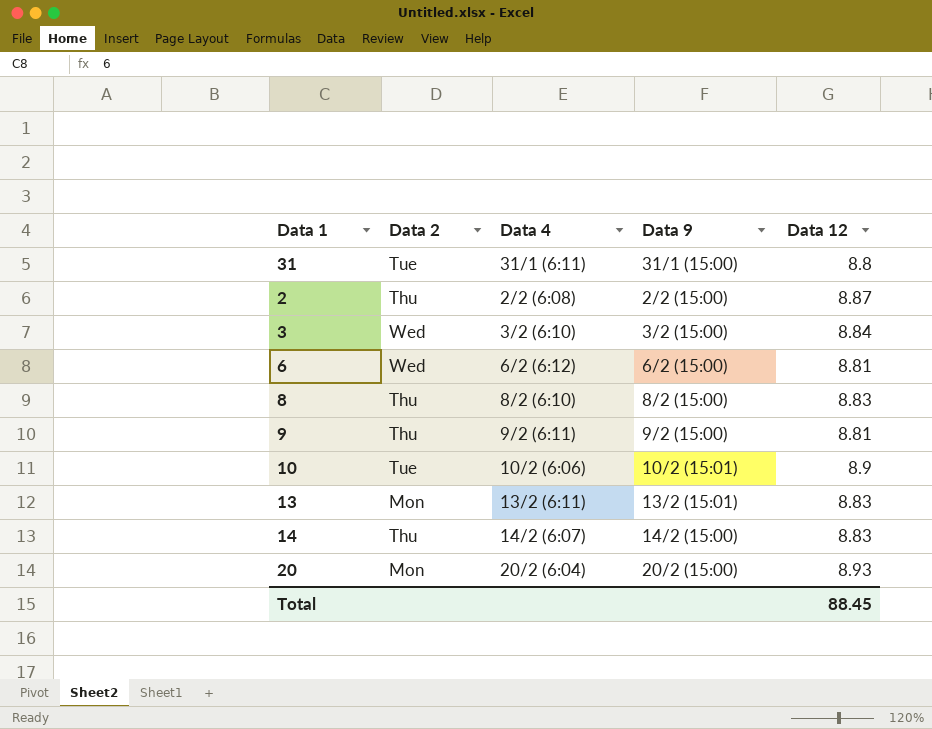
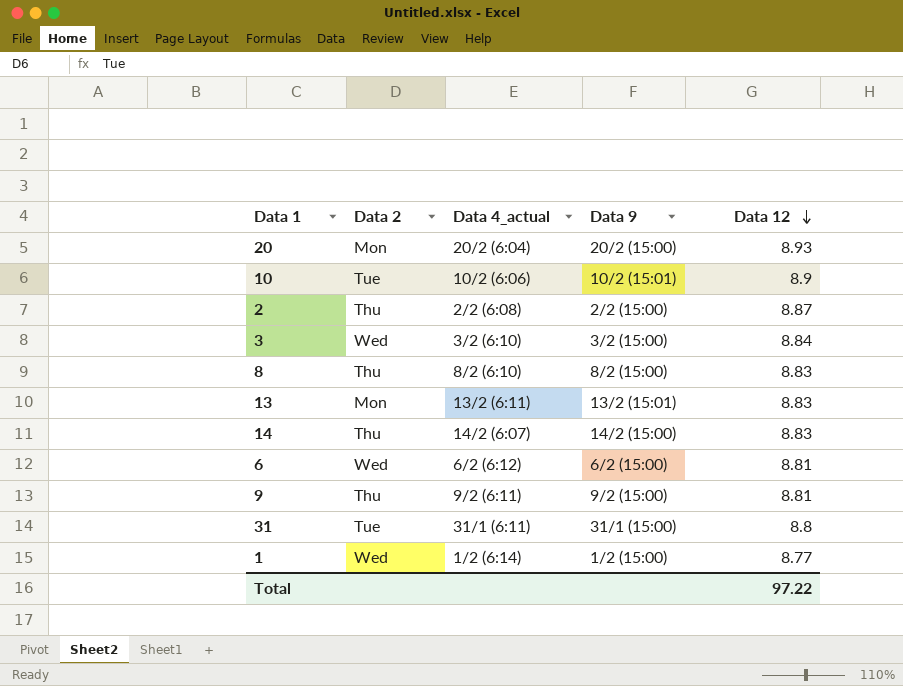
row order: none -> Data 12 descending
column name: Data 4 -> Data 4_actual
row 1: none -> Wed | 1/2 (6:14) | 1/2 (15:00) | 8.77
Total | Data 12: 88.45 -> 97.22

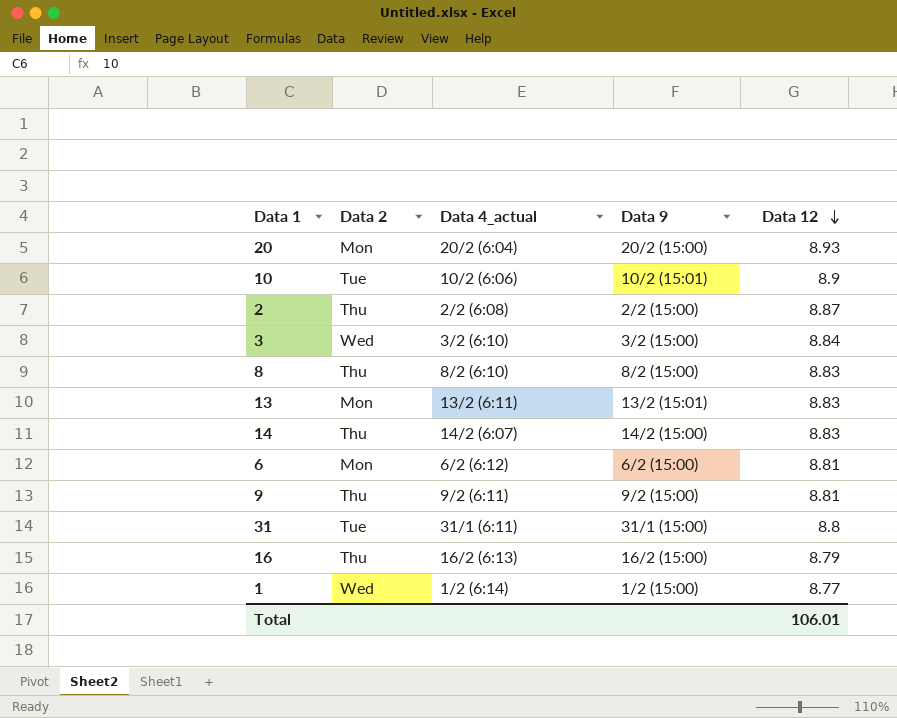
6 | Data 2: Wed -> Mon
row 16: none -> Thu | 16/2 (6:13) | 16/2 (15:00) | 8.79
Total | Data 12: 97.22 -> 106.01

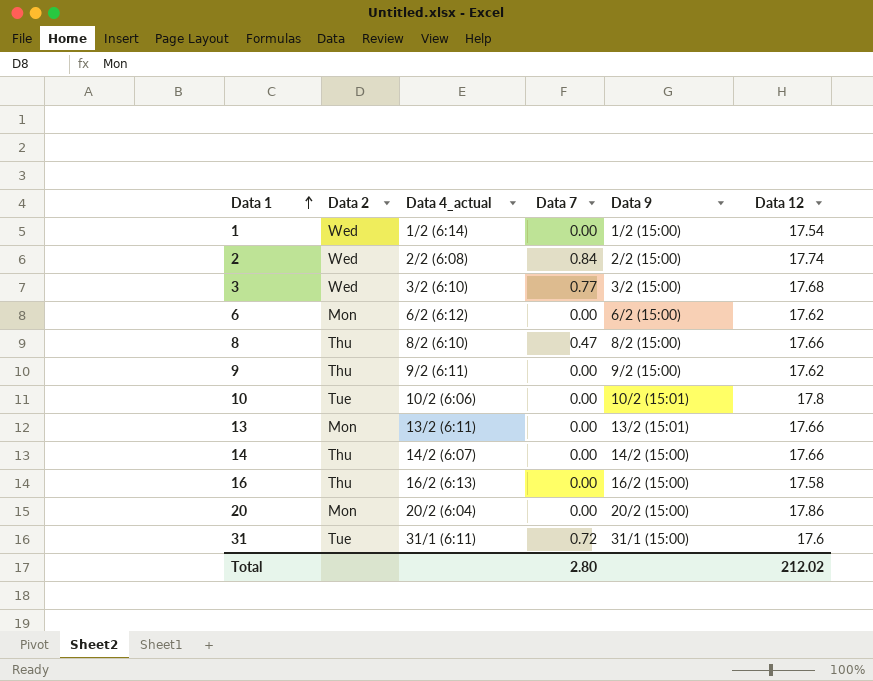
row order: Data 12 descending -> Data 1 ascending
column Data 7 | position: none -> 4
1 | Data 12: 8.77 -> 17.54
2 | Data 2: Thu -> Wed
2 | Data 12: 8.87 -> 17.74
3 | Data 12: 8.84 -> 17.68
6 | Data 12: 8.81 -> 17.62
8 | Data 12: 8.83 -> 17.66
9 | Data 12: 8.81 -> 17.62
10 | Data 12: 8.9 -> 17.8
13 | Data 12: 8.83 -> 17.66
14 | Data 12: 8.83 -> 17.66
16 | Data 12: 8.79 -> 17.58
20 | Data 12: 8.93 -> 17.86
31 | Data 12: 8.8 -> 17.6
Total | Data 12: 106.01 -> 212.02

